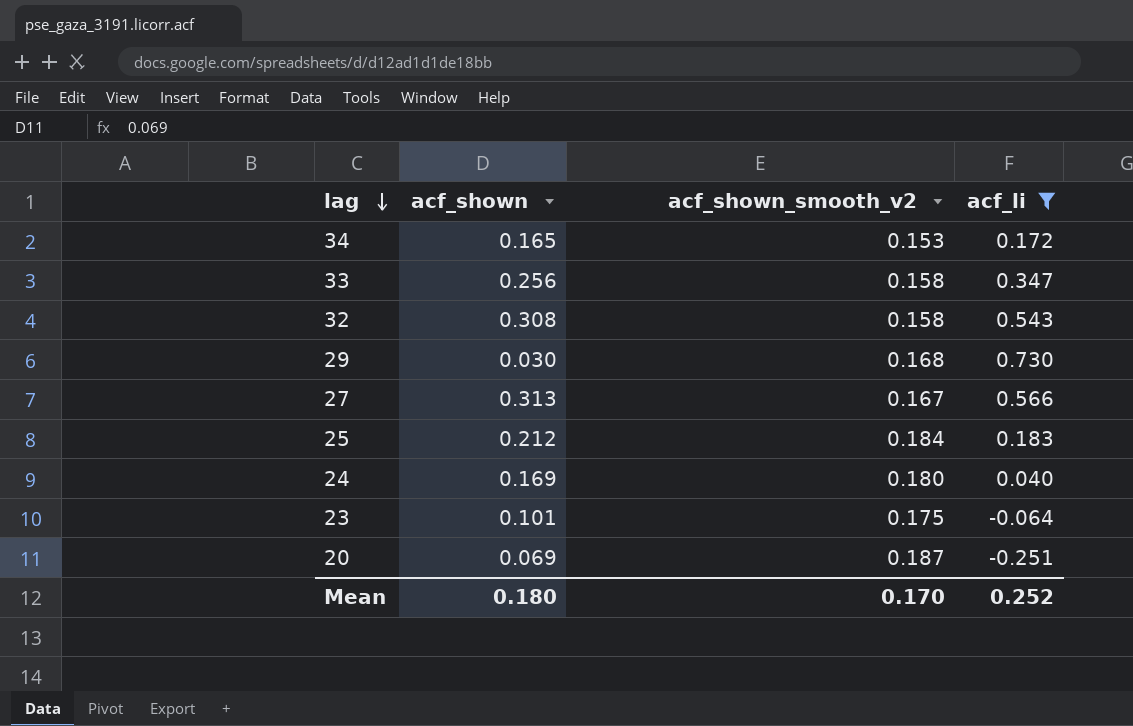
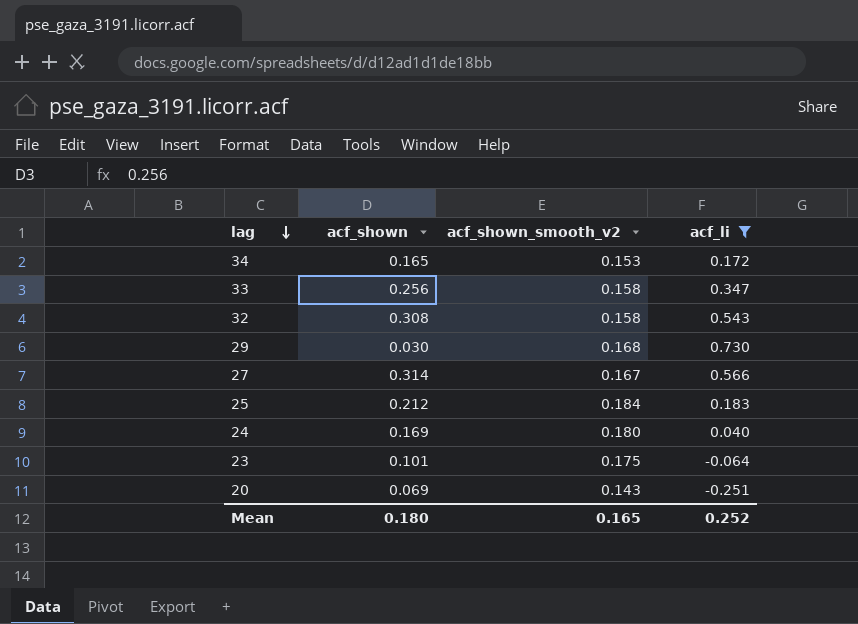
27 | acf_shown: 0.313 -> 0.314
20 | acf_shown_smooth_v2: 0.187 -> 0.143
Mean | acf_shown_smooth_v2: 0.170 -> 0.165

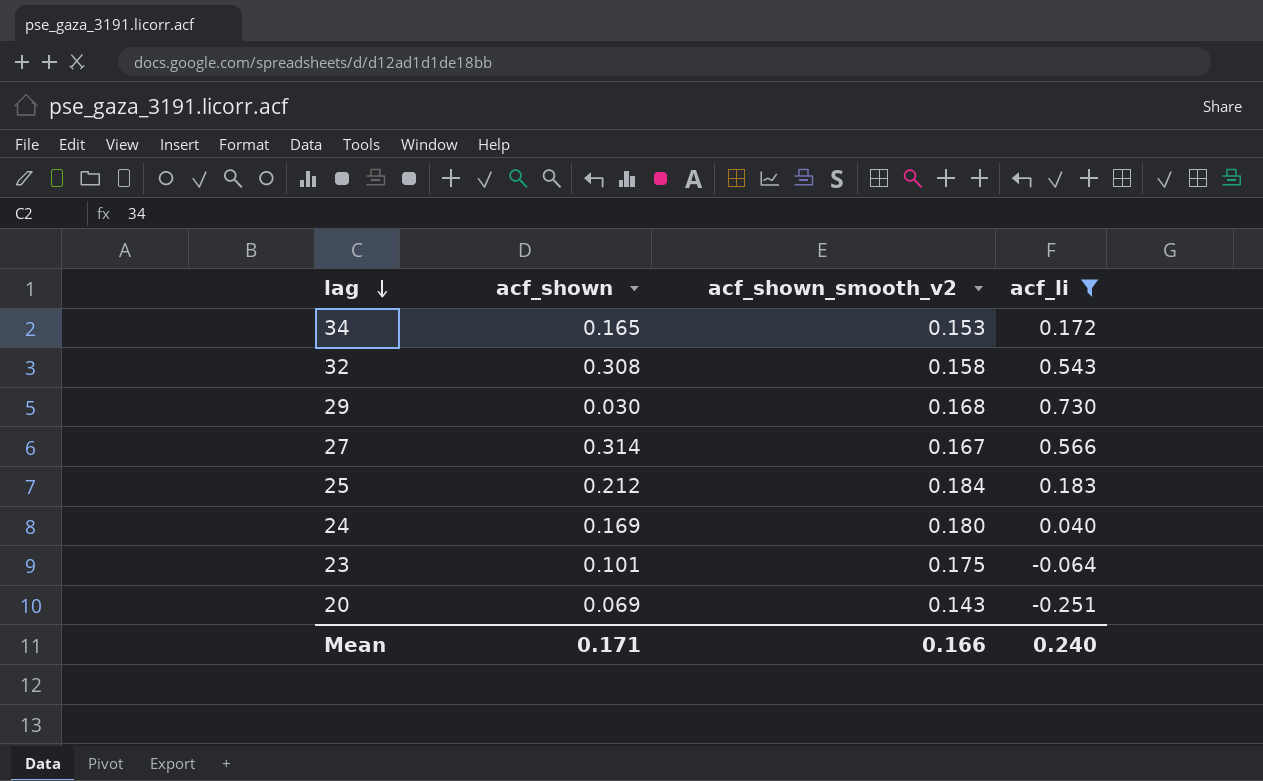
row 33: 0.256 | 0.158 | 0.347 -> none
Mean | acf_shown: 0.180 -> 0.171
Mean | acf_shown_smooth_v2: 0.165 -> 0.166
Mean | acf_li: 0.252 -> 0.240

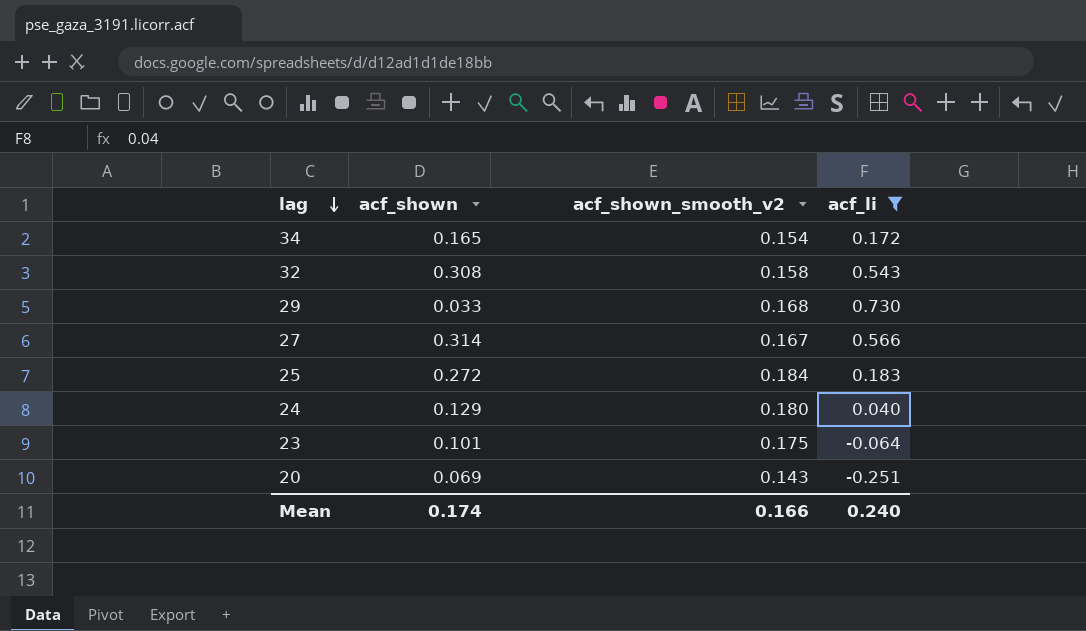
34 | acf_shown_smooth_v2: 0.153 -> 0.154
29 | acf_shown: 0.030 -> 0.033
25 | acf_shown: 0.212 -> 0.272
24 | acf_shown: 0.169 -> 0.129
Mean | acf_shown: 0.171 -> 0.174

